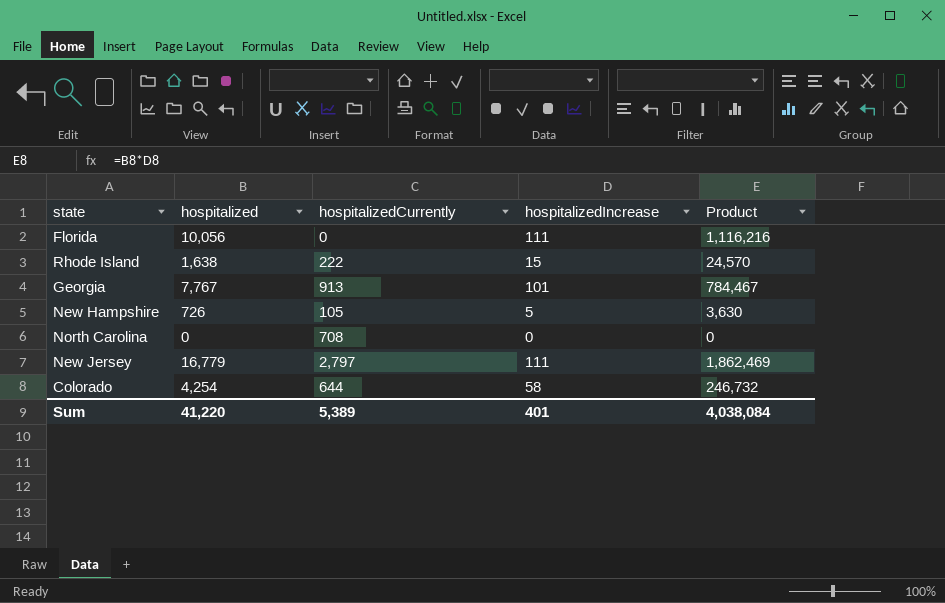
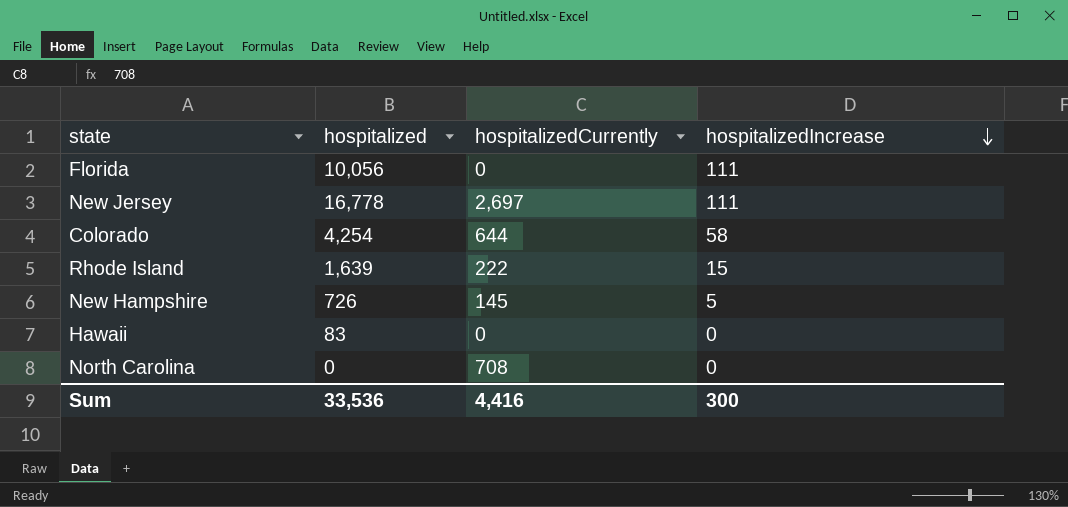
row order: none -> hospitalizedIncrease descending
column Product | formula: [hospitalized] * [hospitalizedIncrease] -> none
row Georgia: 7,767 | 913 | 101 | 784,467 -> none
New Jersey | hospitalized: 16,779 -> 16,778
New Jersey | hospitalizedCurrently: 2,797 -> 2,697
Rhode Island | hospitalized: 1,638 -> 1,639
New Hampshire | hospitalizedCurrently: 105 -> 145
row Hawaii: none -> 83 | 0 | 0
Sum | hospitalized: 41,220 -> 33,536
Sum | hospitalizedCurrently: 5,389 -> 4,416
Sum | hospitalizedIncrease: 401 -> 300

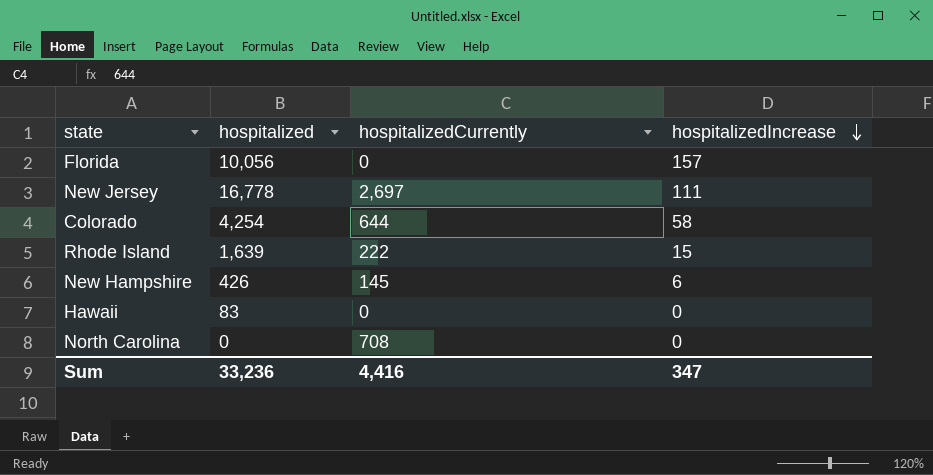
Florida | hospitalizedIncrease: 111 -> 157
New Hampshire | hospitalized: 726 -> 426
New Hampshire | hospitalizedIncrease: 5 -> 6
Sum | hospitalized: 33,536 -> 33,236
Sum | hospitalizedIncrease: 300 -> 347

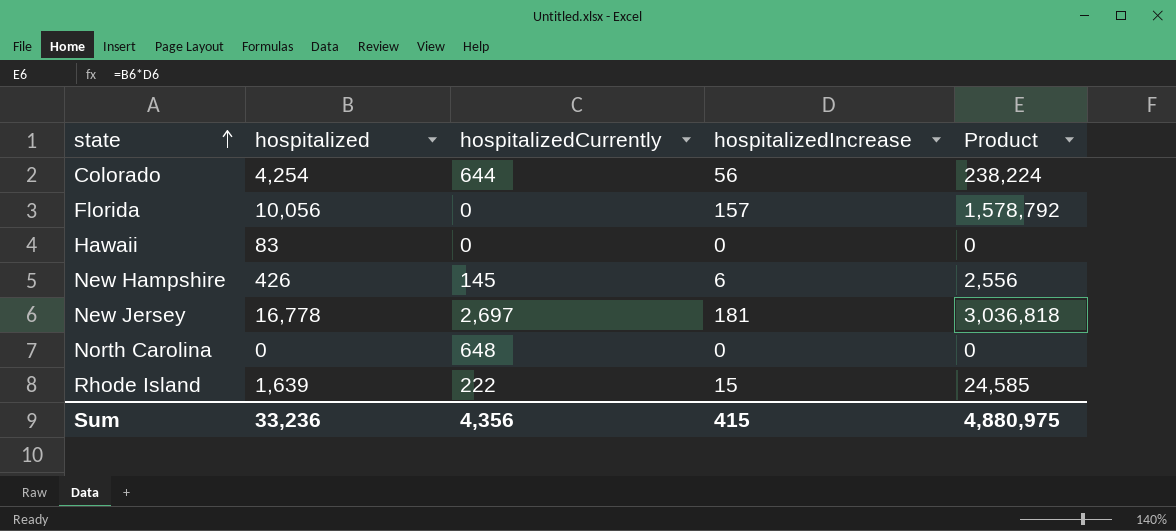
row order: hospitalizedIncrease descending -> state ascending
column Product | formula: none -> [hospitalized] * [hospitalizedIncrease]
Colorado | hospitalizedIncrease: 58 -> 56
New Jersey | hospitalizedIncrease: 111 -> 181
North Carolina | hospitalizedCurrently: 708 -> 648
Sum | hospitalizedCurrently: 4,416 -> 4,356
Sum | hospitalizedIncrease: 347 -> 415

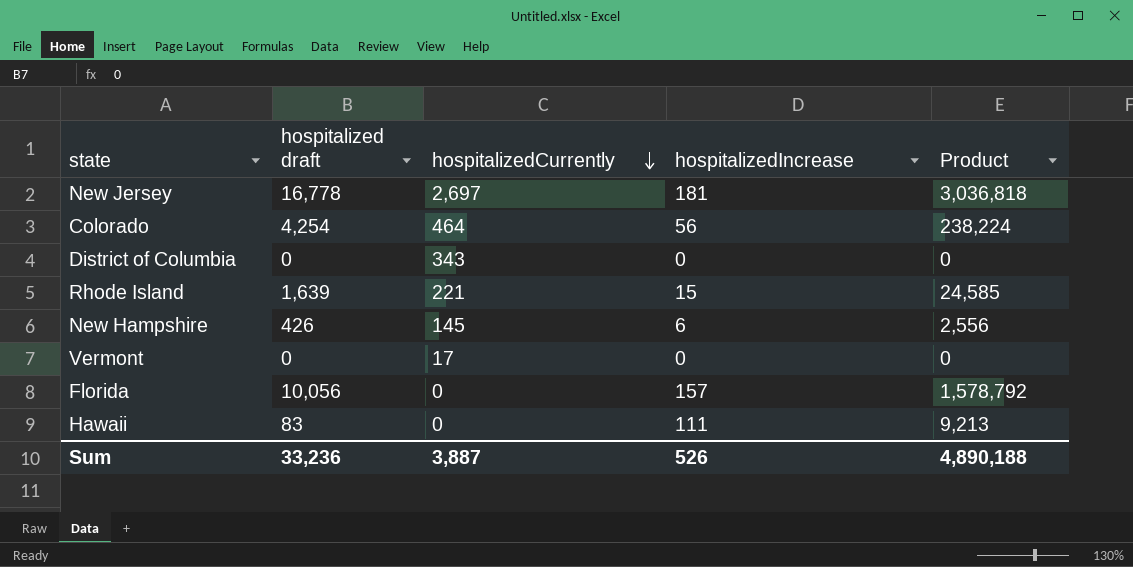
row order: state ascending -> hospitalizedCurrently descending
column name: hospitalized -> hospitalized draft
row North Carolina: 0 | 648 | 0 | 0 -> none
Colorado | hospitalizedCurrently: 644 -> 464
row District of Columbia: none -> 0 | 343 | 0 | 0
Rhode Island | hospitalizedCurrently: 222 -> 221
row Vermont: none -> 0 | 17 | 0 | 0
Hawaii | hospitalizedIncrease: 0 -> 111
Hawaii | Product: 0 -> 9,213
Sum | hospitalizedCurrently: 4,356 -> 3,887
Sum | hospitalizedIncrease: 415 -> 526
Sum | Product: 4,880,975 -> 4,890,188

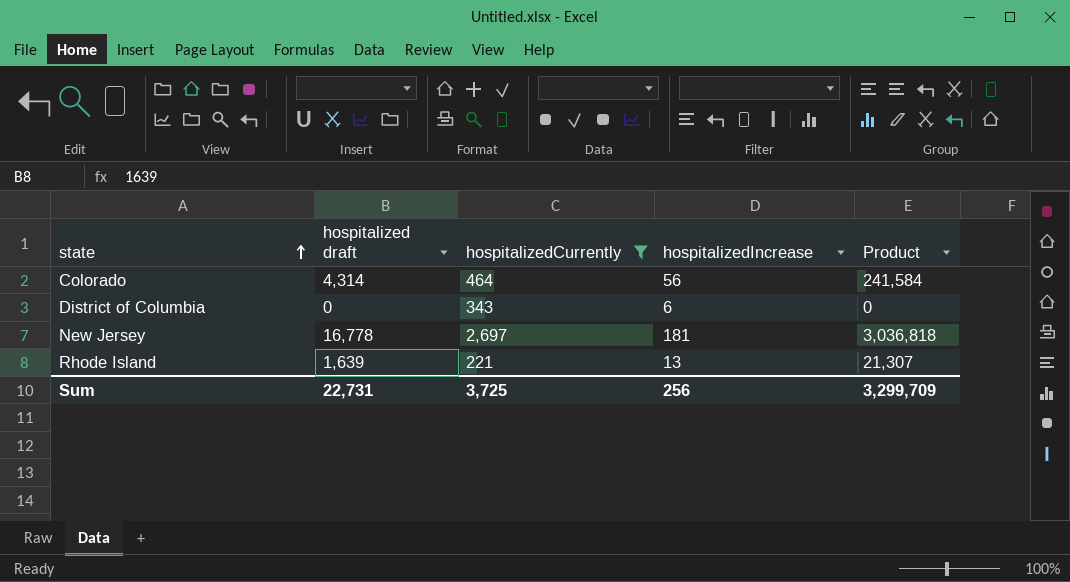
filter: none -> hospitalizedCurrently >= 221
row order: hospitalizedCurrently descending -> state ascending
Colorado | hospitalized draft: 4,254 -> 4,314
Colorado | Product: 238,224 -> 241,584
District of Columbia | hospitalizedIncrease: 0 -> 6
Rhode Island | hospitalizedIncrease: 15 -> 13
Rhode Island | Product: 24,585 -> 21,307
Sum | hospitalized draft: 33,236 -> 22,731
Sum | hospitalizedCurrently: 3,887 -> 3,725
Sum | hospitalizedIncrease: 526 -> 256
Sum | Product: 4,890,188 -> 3,299,709

